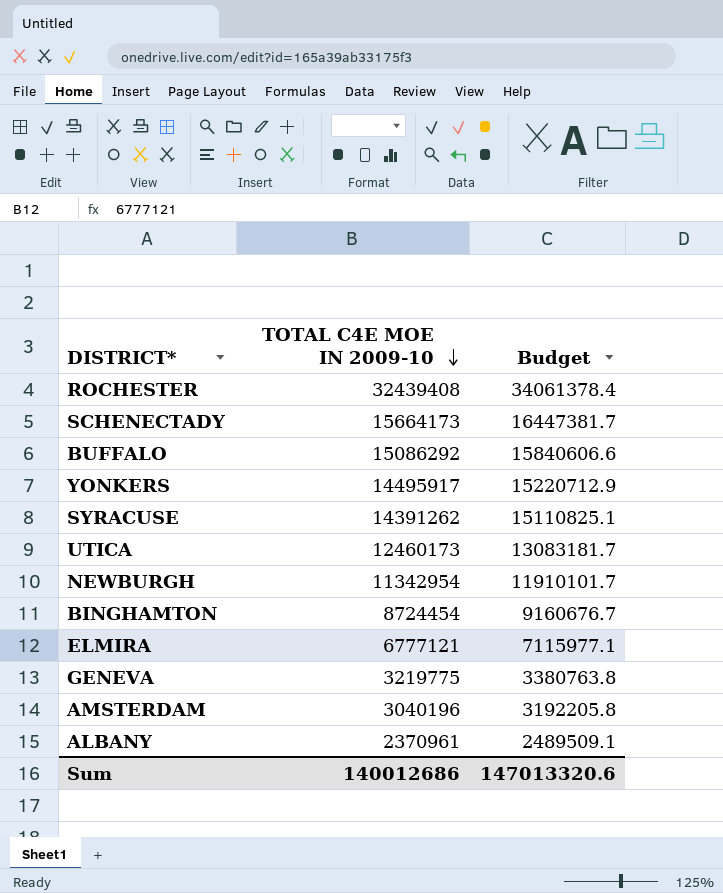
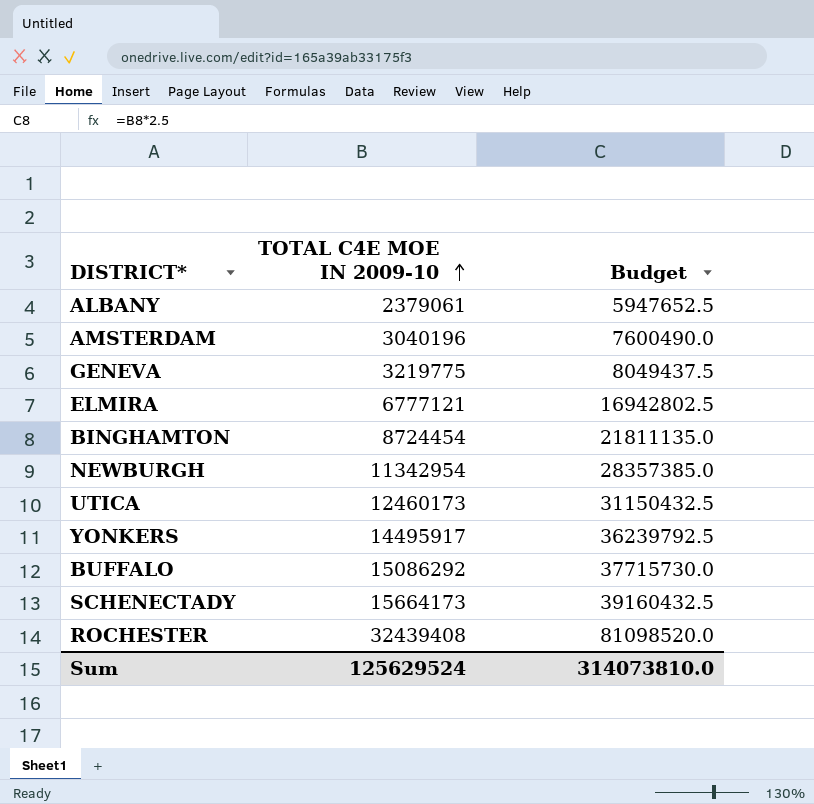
row order: TOTAL C4E MOE IN 2009-10 descending -> TOTAL C4E MOE IN 2009-10 ascending
column Budget | formula: [TOTAL C4E MOE IN 2009-10] * 1.05 -> [TOTAL C4E MOE IN 2009-10] * 2.5
row SYRACUSE: 14391262 | 15110825.1 -> none
ALBANY | TOTAL C4E MOE IN 2009-10: 2370961 -> 2379061
Sum | TOTAL C4E MOE IN 2009-10: 140012686 -> 125629524
Sum | Budget: 147013320.6 -> 314073810.0

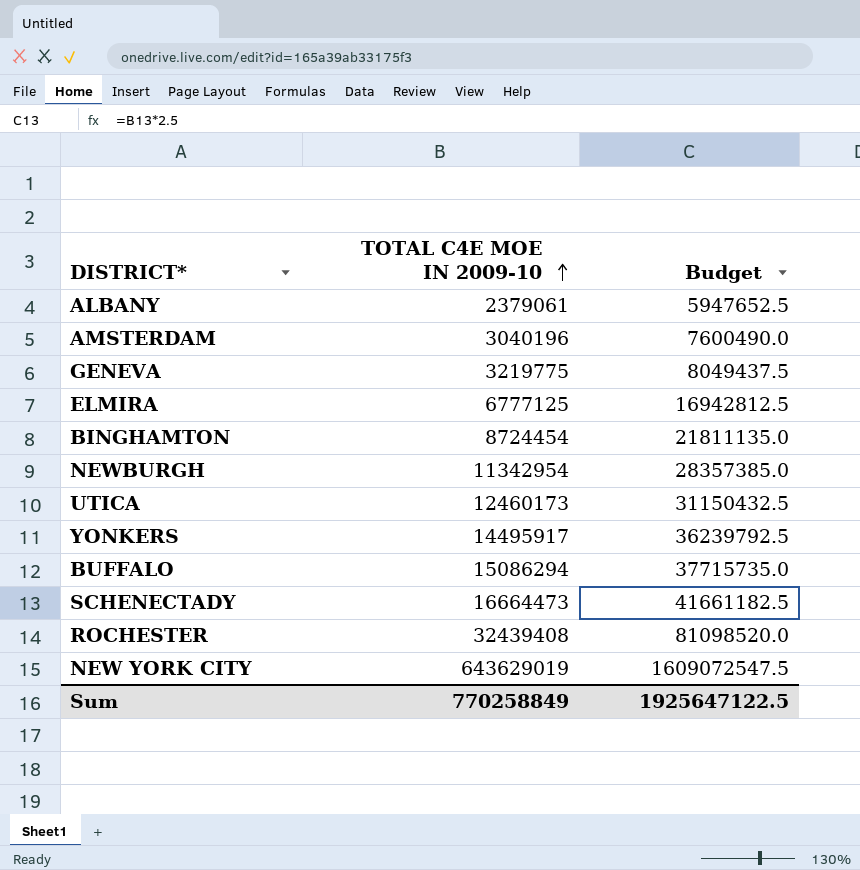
ELMIRA | TOTAL C4E MOE IN 2009-10: 6777121 -> 6777125
ELMIRA | Budget: 16942802.5 -> 16942812.5
BUFFALO | TOTAL C4E MOE IN 2009-10: 15086292 -> 15086294
BUFFALO | Budget: 37715730.0 -> 37715735.0
SCHENECTADY | TOTAL C4E MOE IN 2009-10: 15664173 -> 16664473
SCHENECTADY | Budget: 39160432.5 -> 41661182.5
row NEW YORK CITY: none -> 643629019 | 1609072547.5
Sum | TOTAL C4E MOE IN 2009-10: 125629524 -> 770258849
Sum | Budget: 314073810.0 -> 1925647122.5

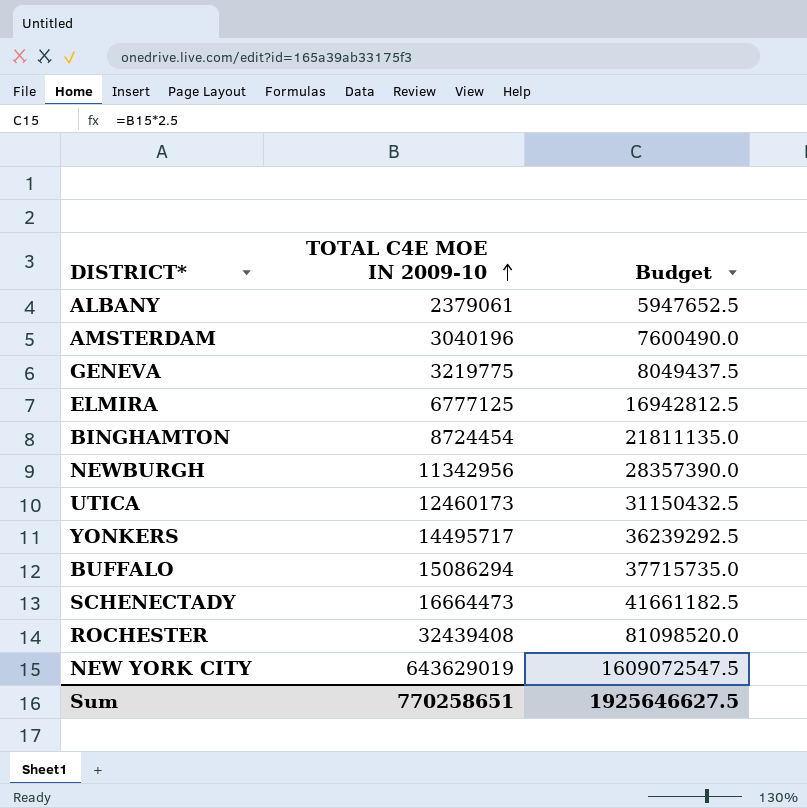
NEWBURGH | TOTAL C4E MOE IN 2009-10: 11342954 -> 11342956
NEWBURGH | Budget: 28357385.0 -> 28357390.0
YONKERS | TOTAL C4E MOE IN 2009-10: 14495917 -> 14495717
YONKERS | Budget: 36239792.5 -> 36239292.5
Sum | TOTAL C4E MOE IN 2009-10: 770258849 -> 770258651
Sum | Budget: 1925647122.5 -> 1925646627.5

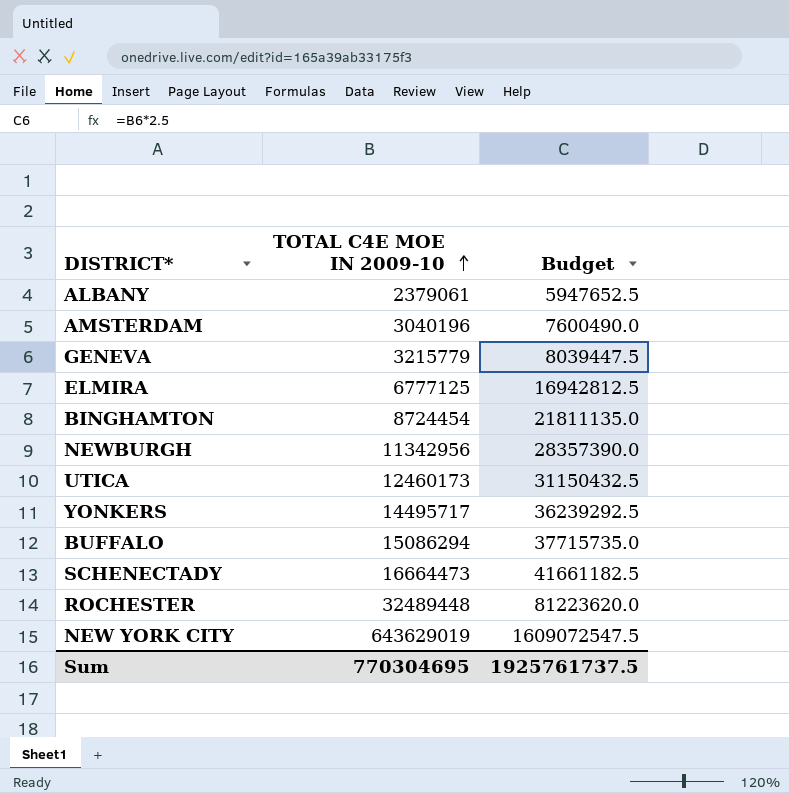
GENEVA | TOTAL C4E MOE IN 2009-10: 3219775 -> 3215779
GENEVA | Budget: 8049437.5 -> 8039447.5
ROCHESTER | TOTAL C4E MOE IN 2009-10: 32439408 -> 32489448
ROCHESTER | Budget: 81098520.0 -> 81223620.0
Sum | TOTAL C4E MOE IN 2009-10: 770258651 -> 770304695
Sum | Budget: 1925646627.5 -> 1925761737.5

